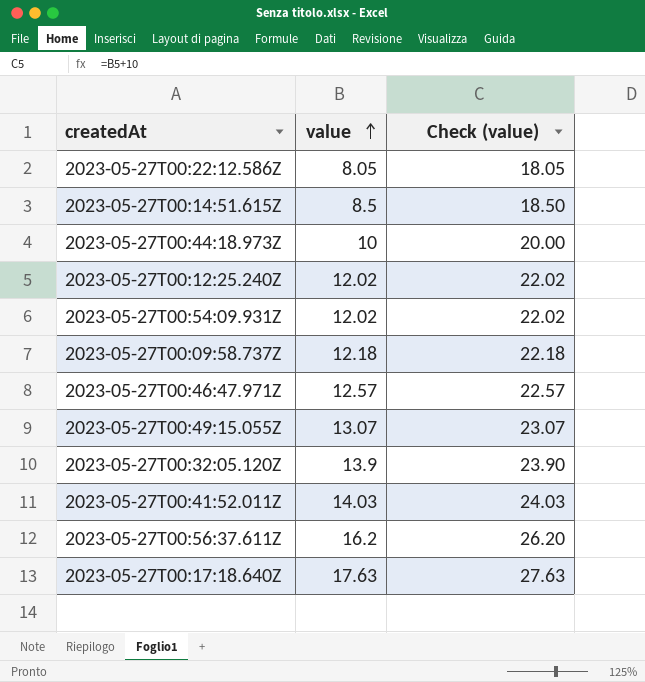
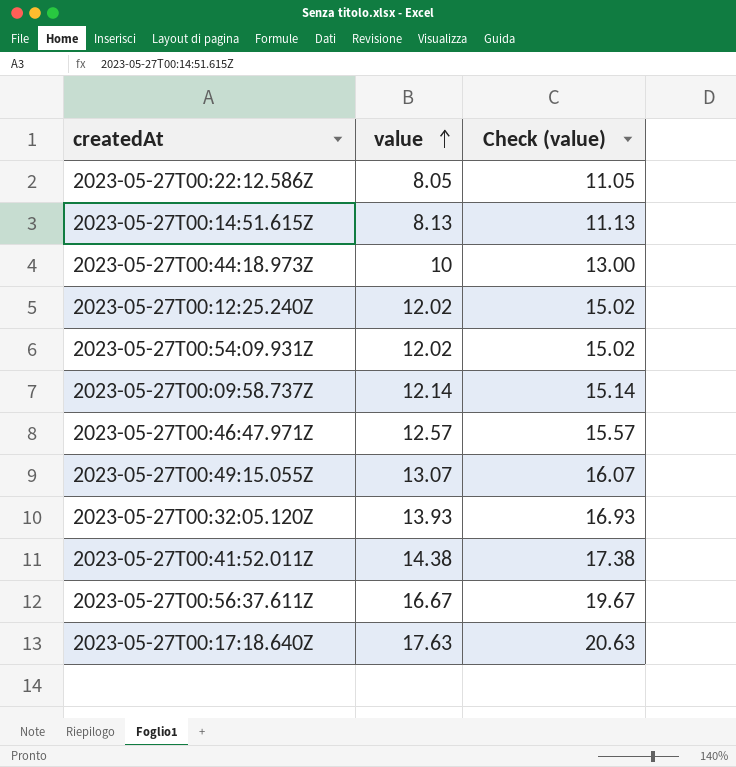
column Check (value) | formula: [value] + 10 -> [value] + 3
2023-05-27T00:14:51.615Z | value: 8.5 -> 8.13
2023-05-27T00:09:58.737Z | value: 12.18 -> 12.14
2023-05-27T00:32:05.120Z | value: 13.9 -> 13.93
2023-05-27T00:41:52.011Z | value: 14.03 -> 14.38
2023-05-27T00:56:37.611Z | value: 16.2 -> 16.67

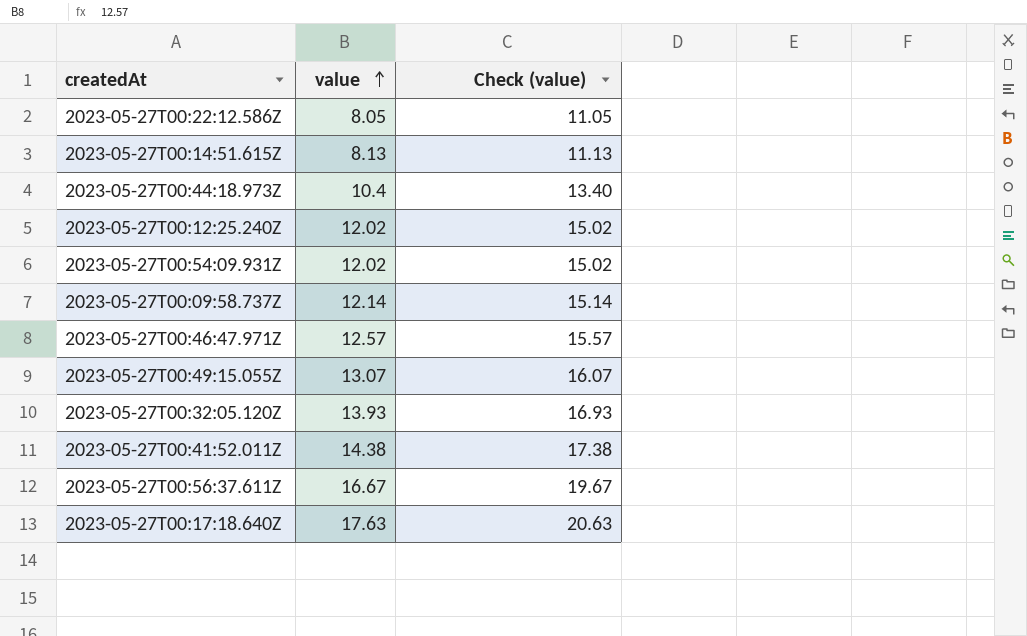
2023-05-27T00:44:18.973Z | value: 10 -> 10.4
2023-05-27T00:44:18.973Z | Check (value): 13.00 -> 13.40

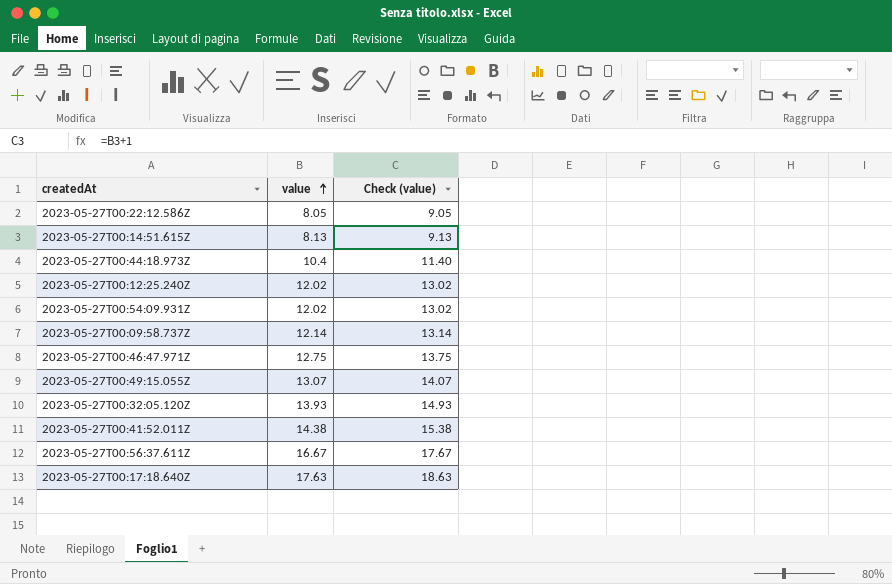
column Check (value) | formula: [value] + 3 -> [value] + 1
2023-05-27T00:46:47.971Z | value: 12.57 -> 12.75

